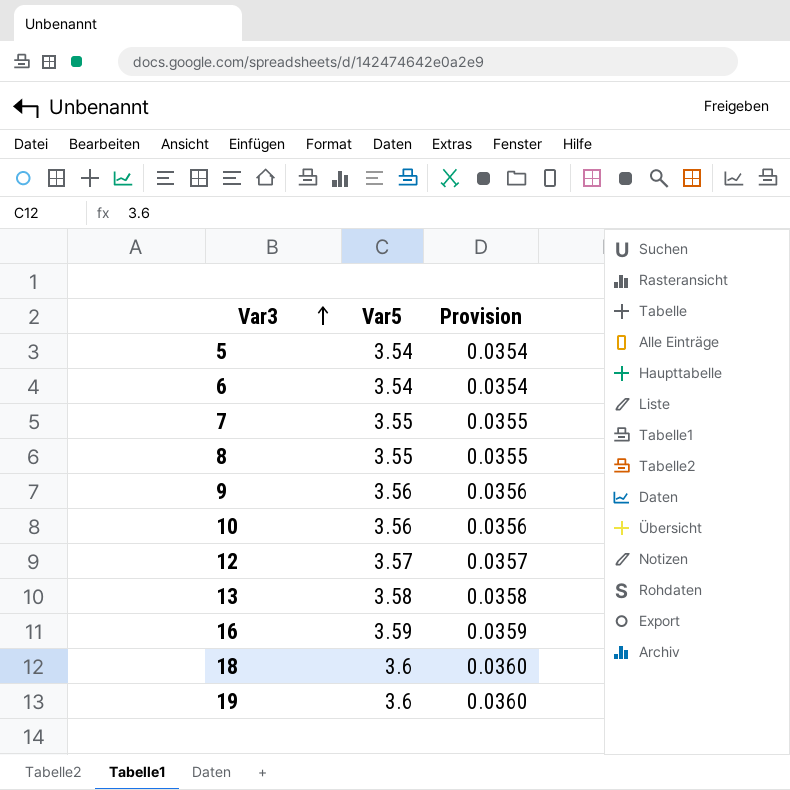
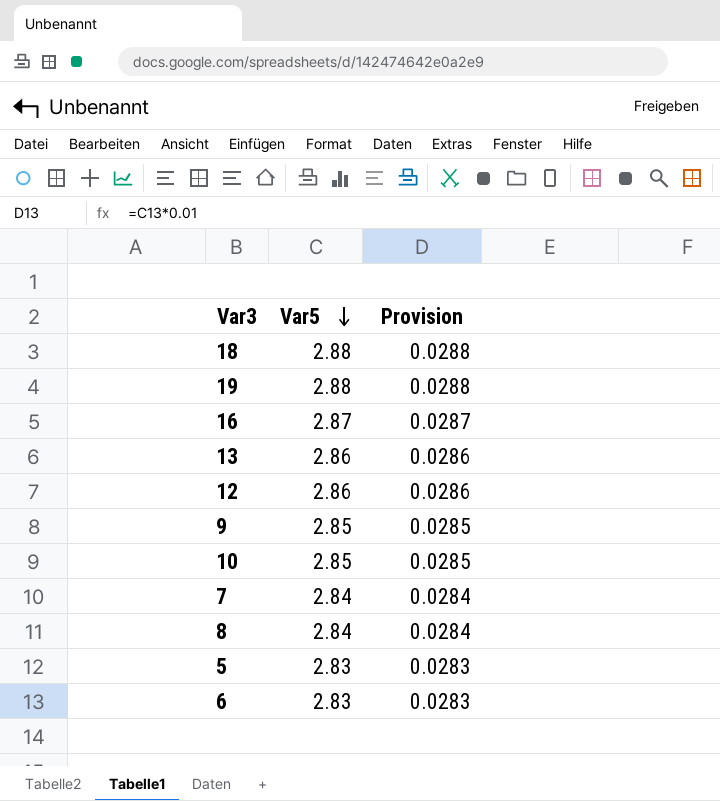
row order: Var3 ascending -> Var5 descending
18 | Var5: 3.6 -> 2.88
18 | Provision: 0.0360 -> 0.0288
19 | Var5: 3.6 -> 2.88
19 | Provision: 0.0360 -> 0.0288
16 | Var5: 3.59 -> 2.87
16 | Provision: 0.0359 -> 0.0287
13 | Var5: 3.58 -> 2.86
13 | Provision: 0.0358 -> 0.0286
12 | Var5: 3.57 -> 2.86
12 | Provision: 0.0357 -> 0.0286
9 | Var5: 3.56 -> 2.85
9 | Provision: 0.0356 -> 0.0285
10 | Var5: 3.56 -> 2.85
10 | Provision: 0.0356 -> 0.0285
7 | Var5: 3.55 -> 2.84
7 | Provision: 0.0355 -> 0.0284
8 | Var5: 3.55 -> 2.84
8 | Provision: 0.0355 -> 0.0284
5 | Var5: 3.54 -> 2.83
5 | Provision: 0.0354 -> 0.0283
6 | Var5: 3.54 -> 2.83
6 | Provision: 0.0354 -> 0.0283

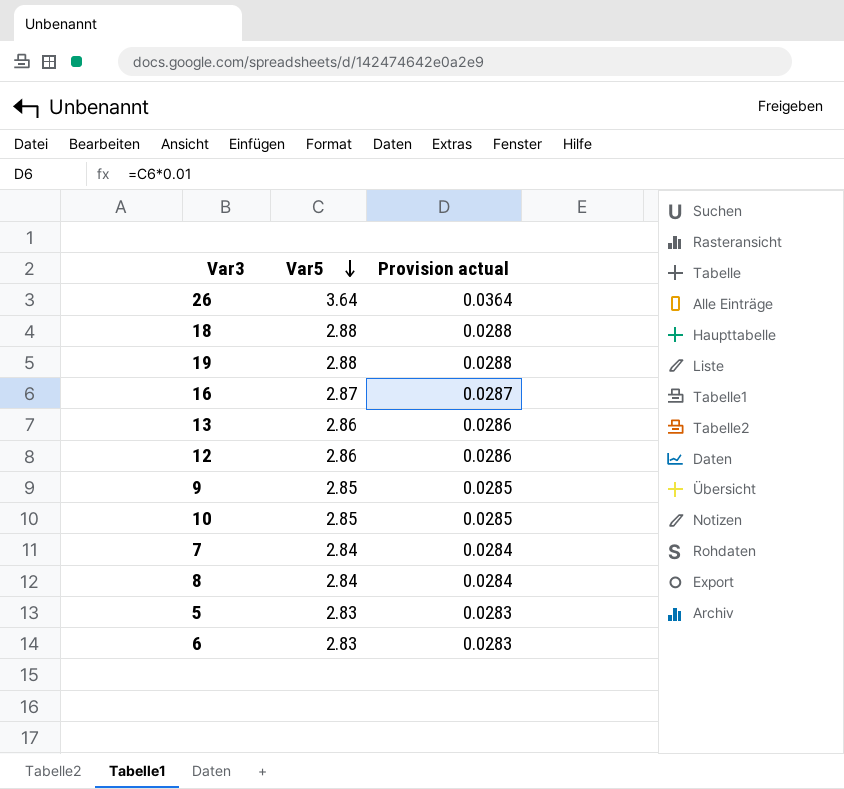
column name: Provision -> Provision actual
row 26: none -> 3.64 | 0.0364

